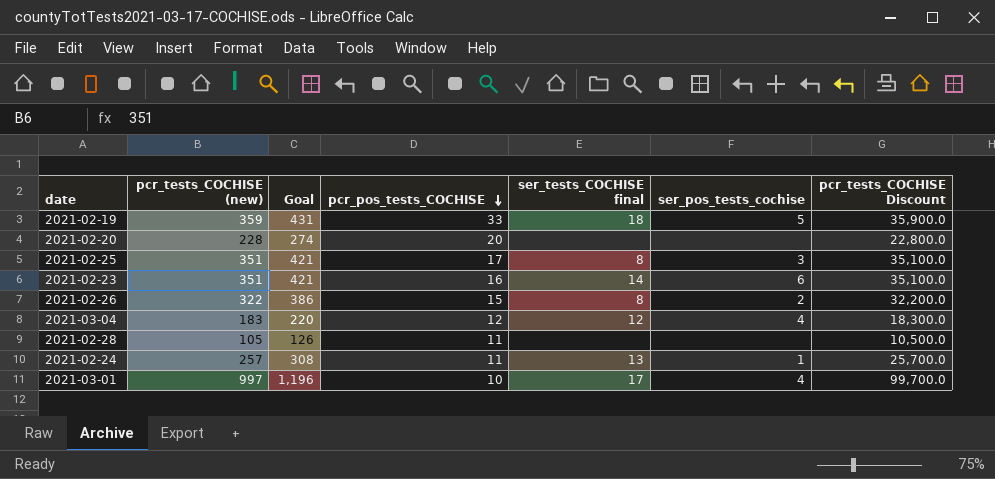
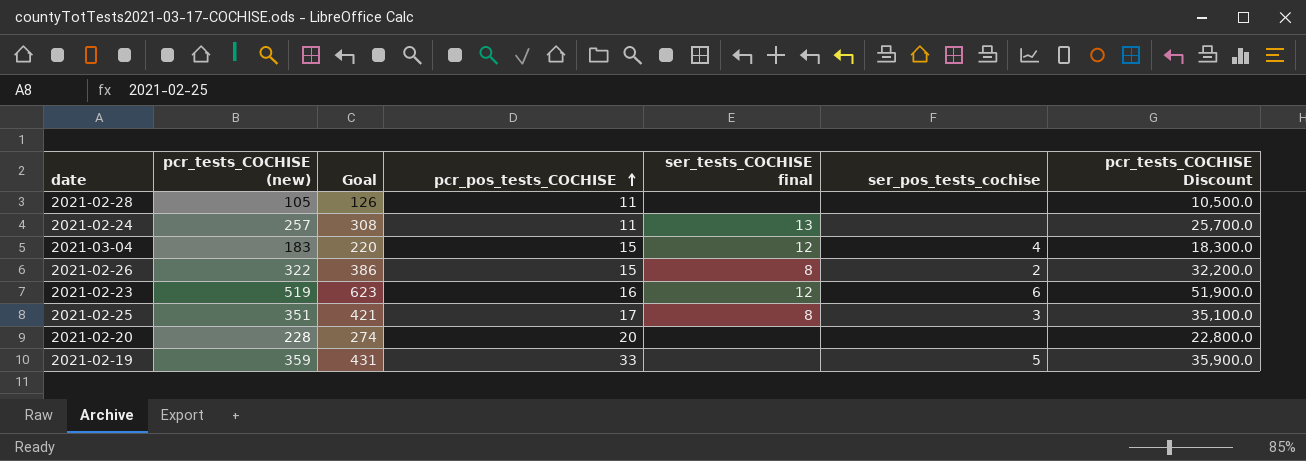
row order: pcr_pos_tests_COCHISE descending -> pcr_pos_tests_COCHISE ascending
row 2021-03-01: 997 | 1,196 | 10 | 17 | 4 | 99,700.0 -> none
2021-02-24 | ser_pos_tests_cochise: 1 -> none
2021-03-04 | pcr_pos_tests_COCHISE: 12 -> 15
2021-02-23 | pcr_tests_COCHISE (new): 351 -> 519
2021-02-23 | Goal: 421 -> 623
2021-02-23 | ser_tests_COCHISE final: 14 -> 12
2021-02-23 | pcr_tests_COCHISE Discount: 35,100.0 -> 51,900.0
2021-02-19 | ser_tests_COCHISE final: 18 -> none

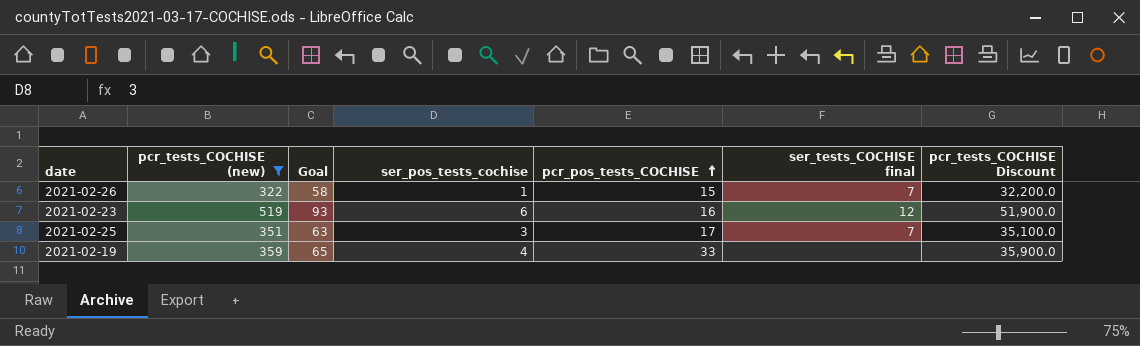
filter: none -> pcr_tests_COCHISE (new) >= 322
column Goal | formula: [pcr_tests_COCHISE (new)] * 1.2 -> [pcr_tests_COCHISE (new)] * 0.18
column ser_pos_tests_cochise | position: 6 -> 4
2021-02-26 | ser_pos_tests_cochise: 2 -> 1
2021-02-26 | ser_tests_COCHISE final: 8 -> 7
2021-02-25 | ser_tests_COCHISE final: 8 -> 7
2021-02-19 | ser_pos_tests_cochise: 5 -> 4

